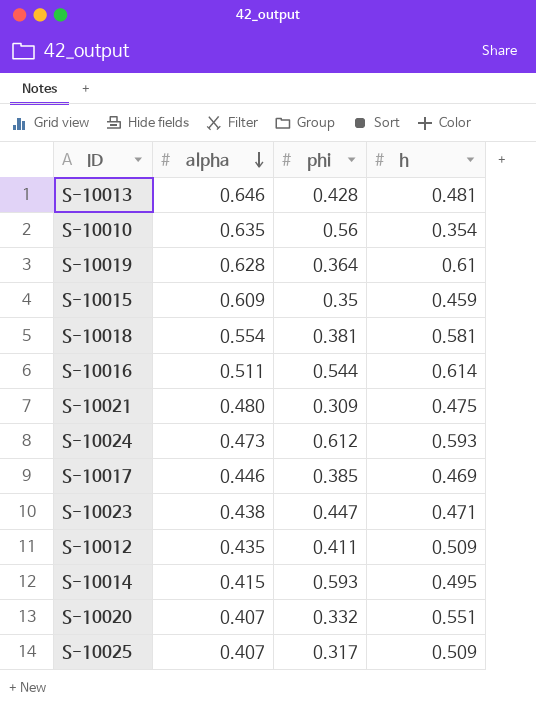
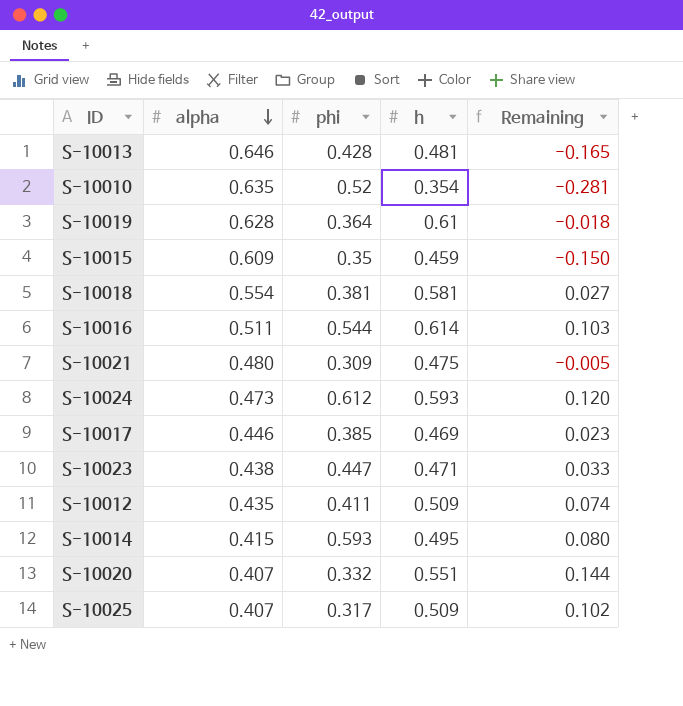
column Remaining | formula: none -> [h] - [alpha]
S-10010 | phi: 0.56 -> 0.52

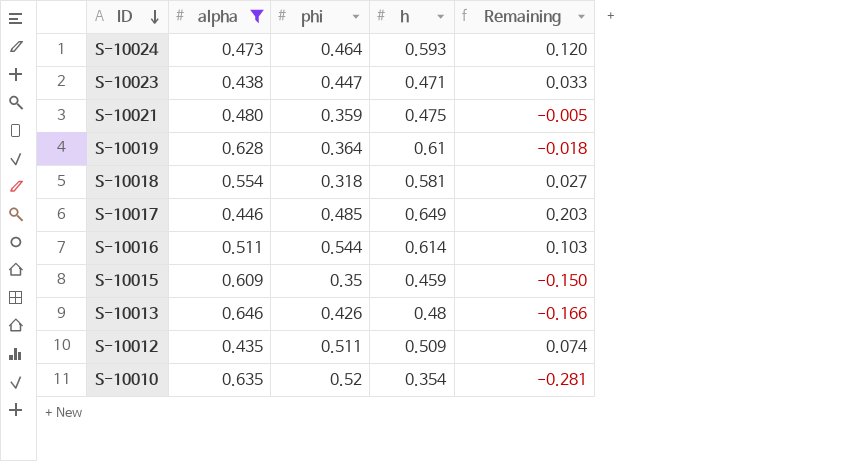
filter: none -> alpha >= 0.435
row order: alpha descending -> ID descending
S-10024 | phi: 0.612 -> 0.464
S-10021 | phi: 0.309 -> 0.359
S-10018 | phi: 0.381 -> 0.318
S-10017 | phi: 0.385 -> 0.485
S-10017 | h: 0.469 -> 0.649
S-10017 | Remaining: 0.023 -> 0.203
S-10013 | phi: 0.428 -> 0.426
S-10013 | h: 0.481 -> 0.48
S-10013 | Remaining: -0.165 -> -0.166
S-10012 | phi: 0.411 -> 0.511

